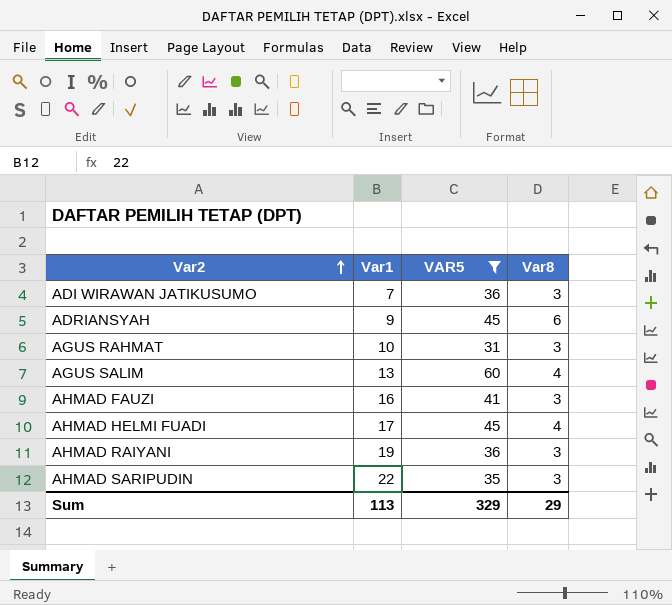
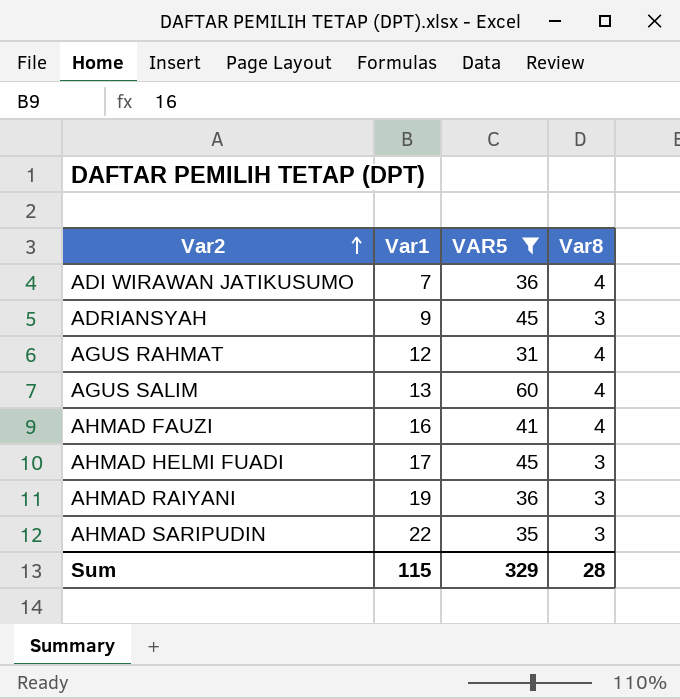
ADI WIRAWAN JATIKUSUMO | Var8: 3 -> 4
ADRIANSYAH | Var8: 6 -> 3
AGUS RAHMAT | Var1: 10 -> 12
AGUS RAHMAT | Var8: 3 -> 4
AHMAD FAUZI | Var8: 3 -> 4
AHMAD HELMI FUADI | Var8: 4 -> 3
Sum | Var1: 113 -> 115
Sum | Var8: 29 -> 28

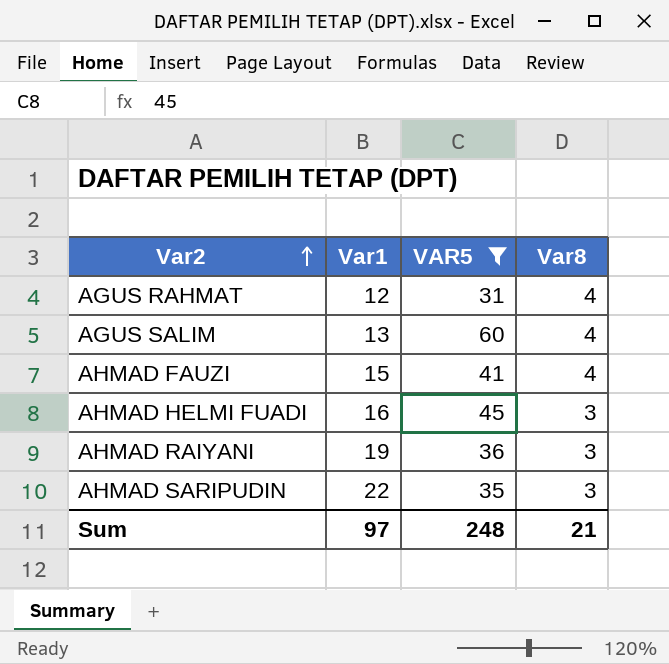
row ADI WIRAWAN JATIKUSUMO: 7 | 36 | 4 -> none
row ADRIANSYAH: 9 | 45 | 3 -> none
AHMAD FAUZI | Var1: 16 -> 15
AHMAD HELMI FUADI | Var1: 17 -> 16
Sum | Var1: 115 -> 97
Sum | VAR5: 329 -> 248
Sum | Var8: 28 -> 21

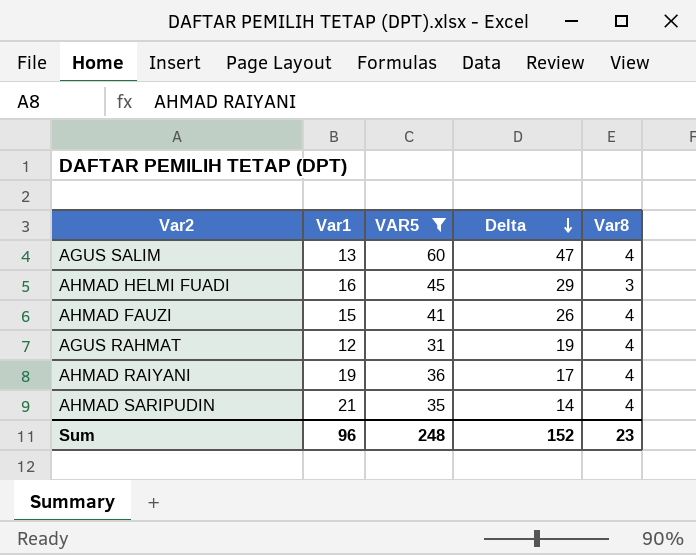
row order: Var2 ascending -> Delta descending
column Delta | formula: none -> [VAR5] - [Var1]
AHMAD RAIYANI | Var8: 3 -> 4
AHMAD SARIPUDIN | Var1: 22 -> 21
AHMAD SARIPUDIN | Var8: 3 -> 4
Sum | Var1: 97 -> 96
Sum | Var8: 21 -> 23

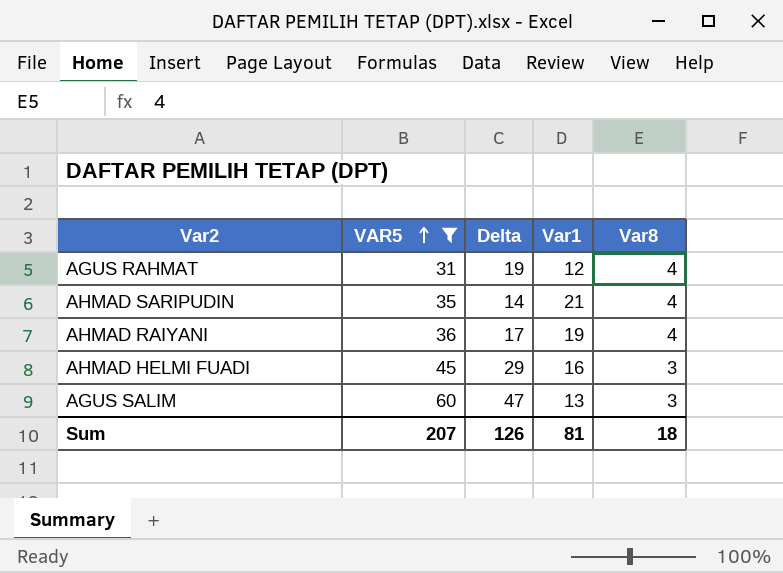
row order: Delta descending -> VAR5 ascending
column Var1 | position: 2 -> 4
row AHMAD FAUZI: 15 | 41 | 26 | 4 -> none
AGUS SALIM | Var8: 4 -> 3
Sum | VAR5: 248 -> 207
Sum | Delta: 152 -> 126
Sum | Var1: 96 -> 81
Sum | Var8: 23 -> 18

